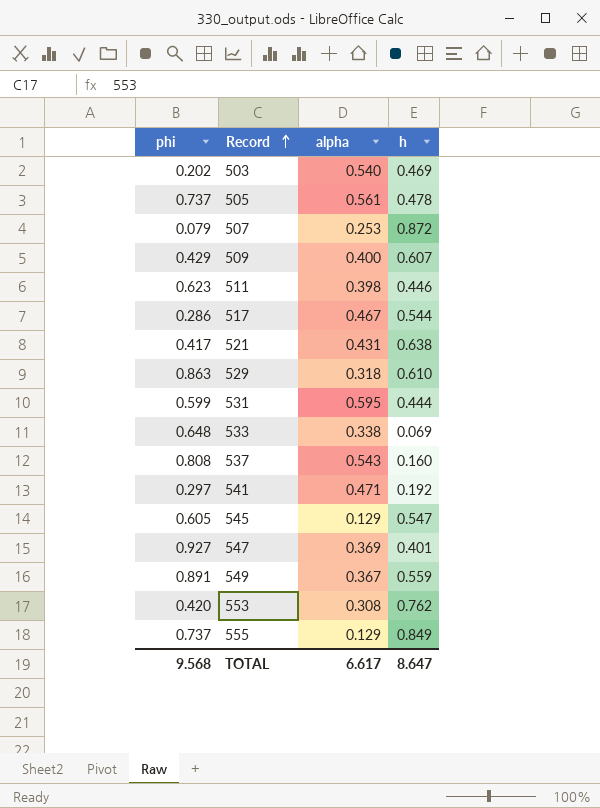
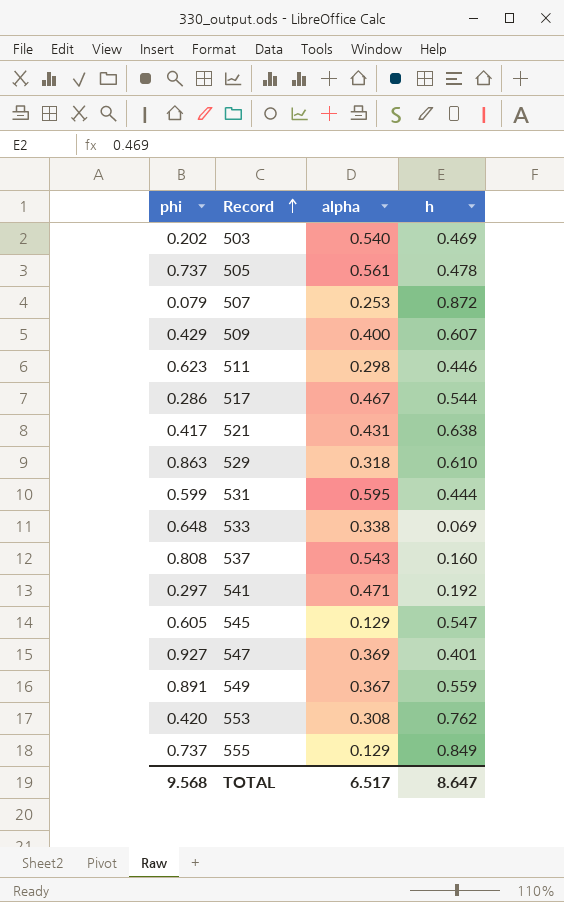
511 | alpha: 0.398 -> 0.298
TOTAL | alpha: 6.617 -> 6.517

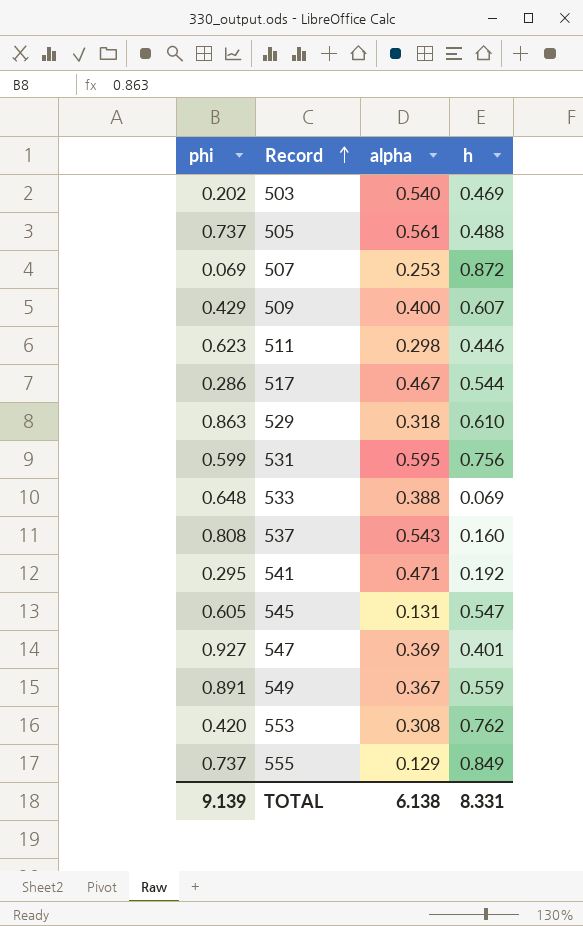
row 521: 0.417 | 0.431 | 0.638 -> none
505 | h: 0.478 -> 0.488
507 | phi: 0.079 -> 0.069
531 | h: 0.444 -> 0.756
533 | alpha: 0.338 -> 0.388
541 | phi: 0.297 -> 0.295
545 | alpha: 0.129 -> 0.131
TOTAL | phi: 9.568 -> 9.139
TOTAL | alpha: 6.517 -> 6.138
TOTAL | h: 8.647 -> 8.331

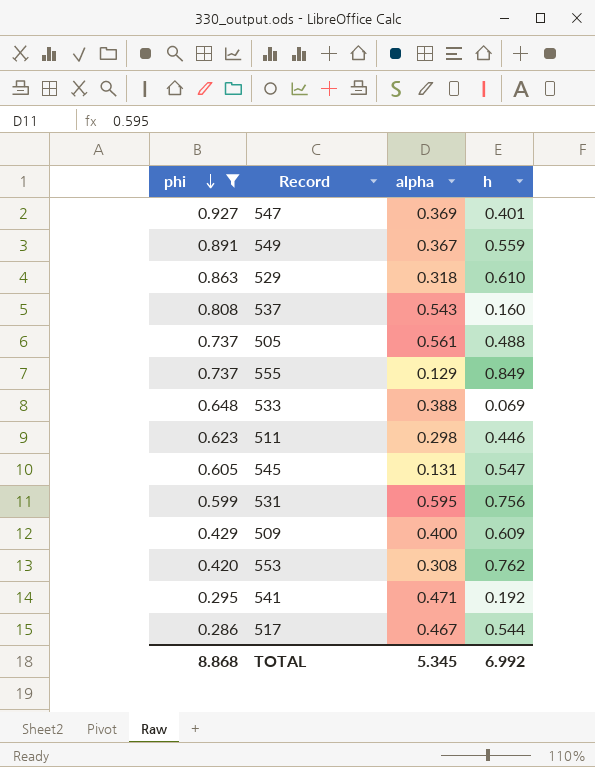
filter: none -> phi >= 0.286
row order: Record ascending -> phi descending
509 | h: 0.607 -> 0.609
TOTAL | phi: 9.139 -> 8.868
TOTAL | alpha: 6.138 -> 5.345
TOTAL | h: 8.331 -> 6.992

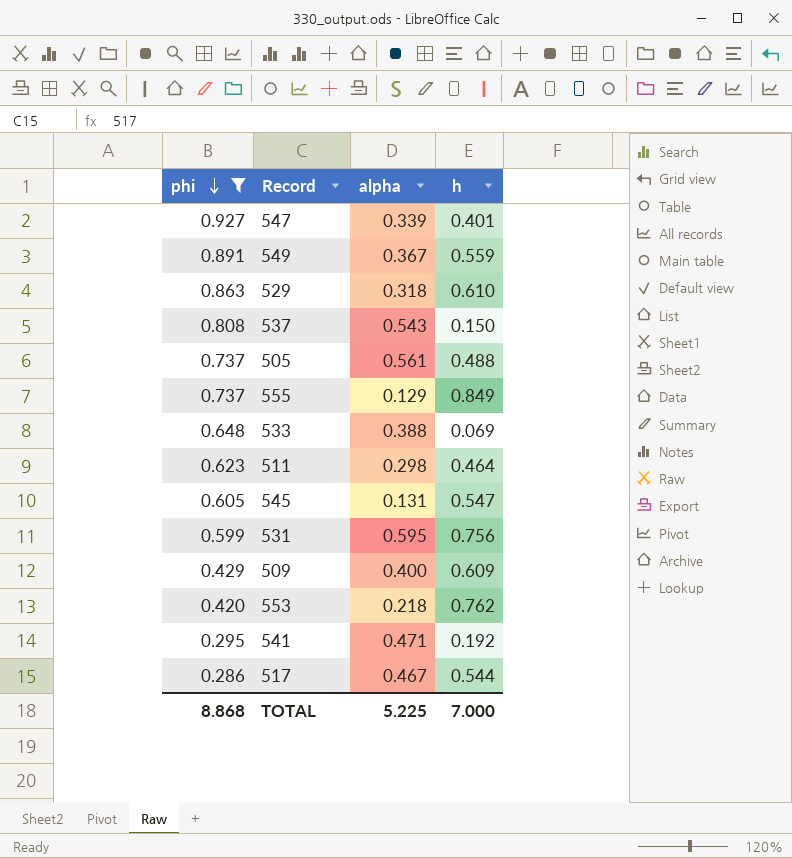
547 | alpha: 0.369 -> 0.339
537 | h: 0.160 -> 0.150
511 | h: 0.446 -> 0.464
553 | alpha: 0.308 -> 0.218
TOTAL | alpha: 5.345 -> 5.225
TOTAL | h: 6.992 -> 7.000

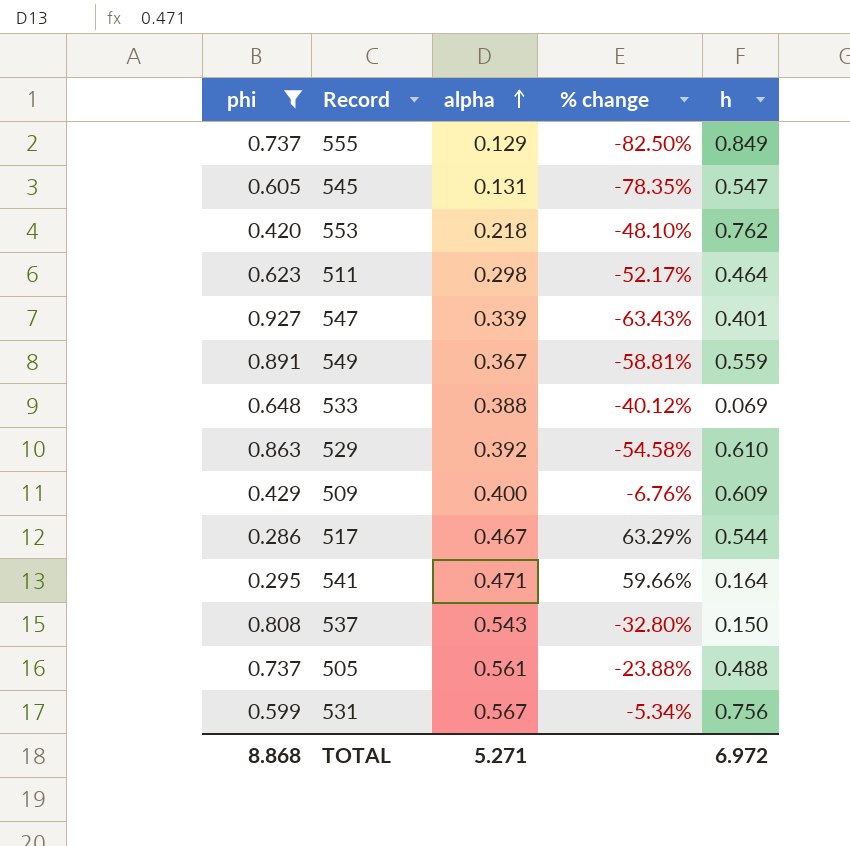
row order: phi descending -> alpha ascending
column % change | formula: none -> ([alpha] - [phi]) / [phi]
529 | alpha: 0.318 -> 0.392
541 | h: 0.192 -> 0.164
531 | alpha: 0.595 -> 0.567
TOTAL | alpha: 5.225 -> 5.271
TOTAL | h: 7.000 -> 6.972

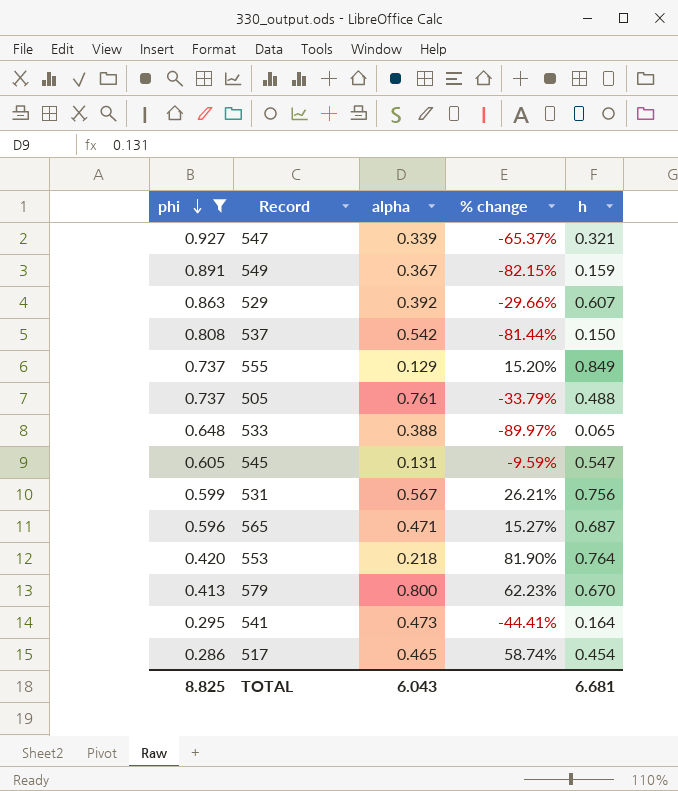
row order: alpha ascending -> phi descending
column % change | formula: ([alpha] - [phi]) / [phi] -> ([h] - [phi]) / [phi]
row 511: 0.623 | 0.298 | -52.17% | 0.464 -> none
row 509: 0.429 | 0.400 | -6.76% | 0.609 -> none
547 | h: 0.401 -> 0.321
549 | h: 0.559 -> 0.159
529 | h: 0.610 -> 0.607
537 | alpha: 0.543 -> 0.542
505 | alpha: 0.561 -> 0.761
533 | h: 0.069 -> 0.065
row 565: none -> 0.596 | 0.471 | 15.27% | 0.687
553 | h: 0.762 -> 0.764
row 579: none -> 0.413 | 0.800 | 62.23% | 0.670
541 | alpha: 0.471 -> 0.473
517 | alpha: 0.467 -> 0.465
517 | h: 0.544 -> 0.454
TOTAL | phi: 8.868 -> 8.825
TOTAL | alpha: 5.271 -> 6.043
TOTAL | h: 6.972 -> 6.681

